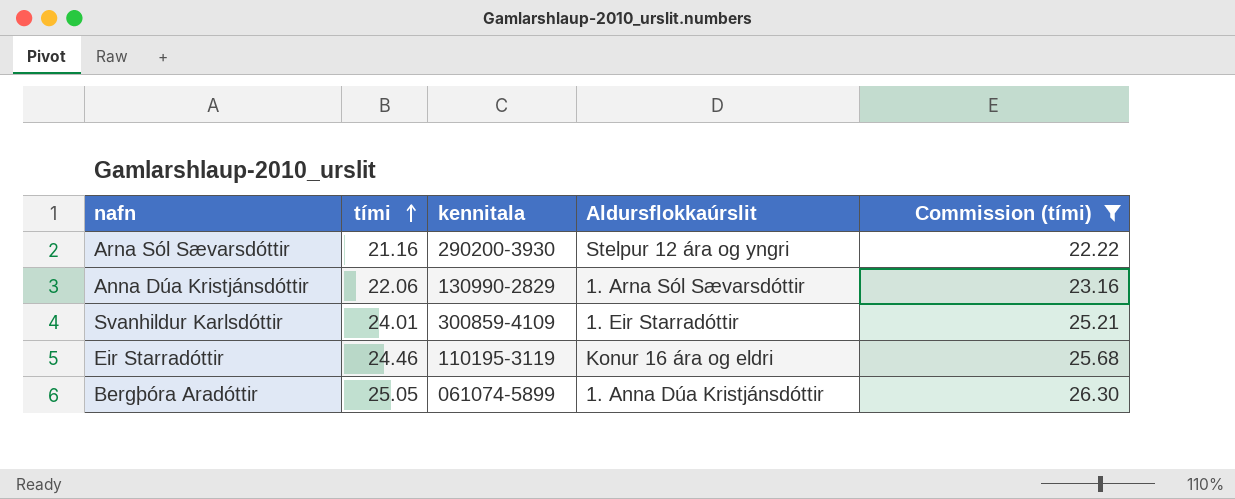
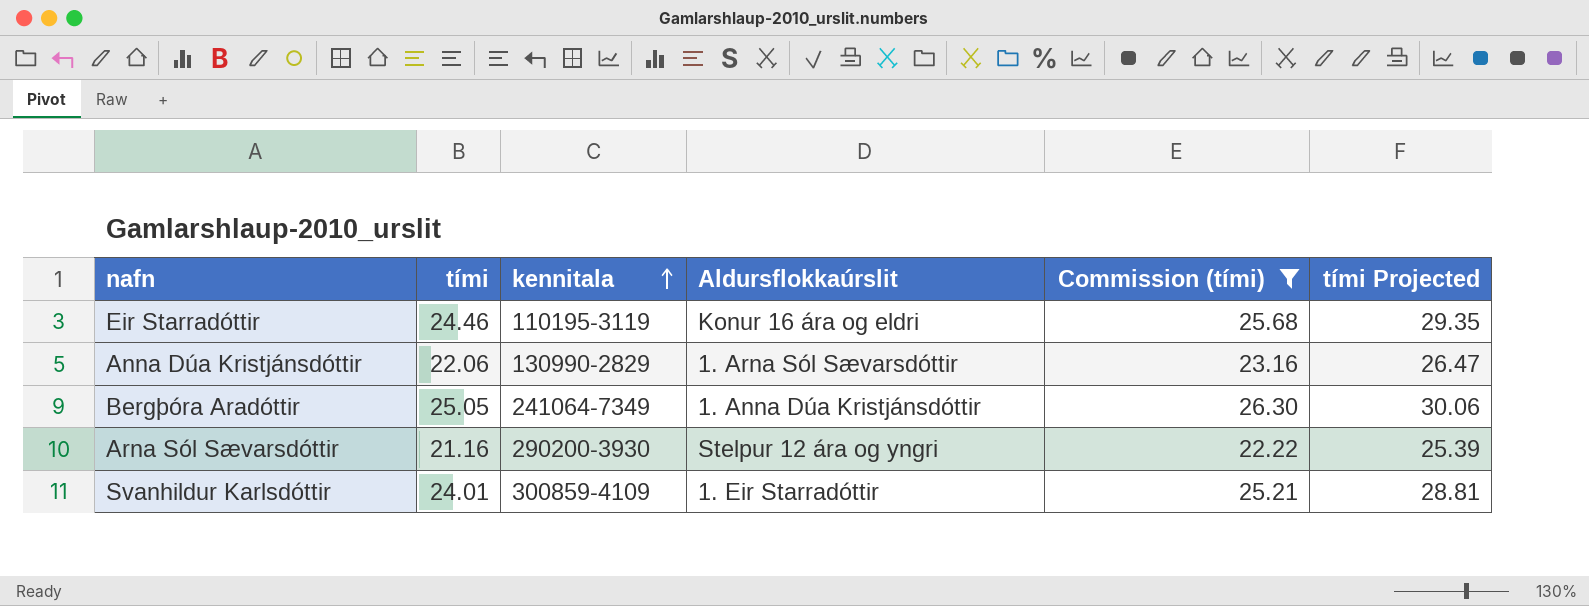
row order: tími ascending -> kennitala ascending
column tími Projected | formula: none -> [tími] * 1.2
Bergþóra Aradóttir | kennitala: 061074-5899 -> 241064-7349

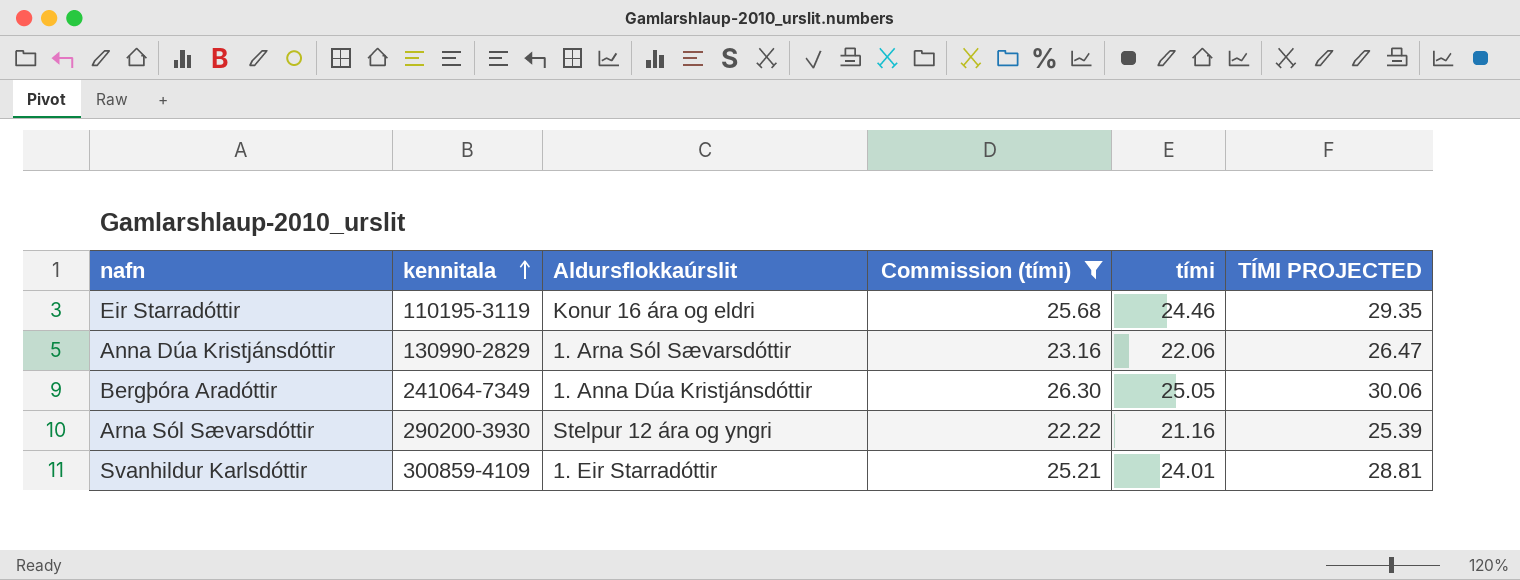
column tími | position: 2 -> 5
column name: tími Projected -> TÍMI PROJECTED

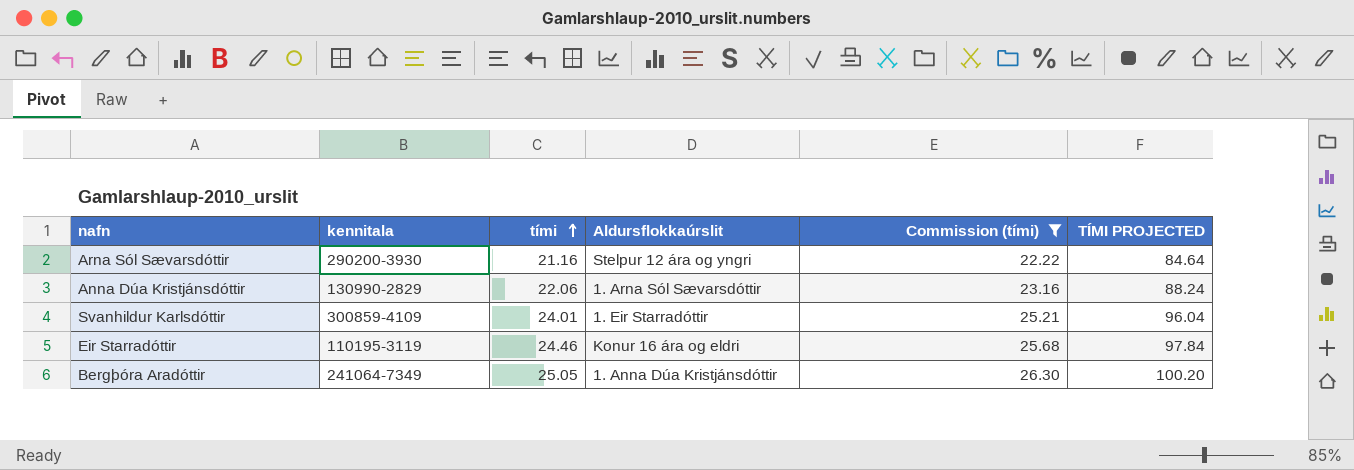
row order: kennitala ascending -> tími ascending
column tími | position: 5 -> 3
column TÍMI PROJECTED | formula: [tími] * 1.2 -> [tími] * 4

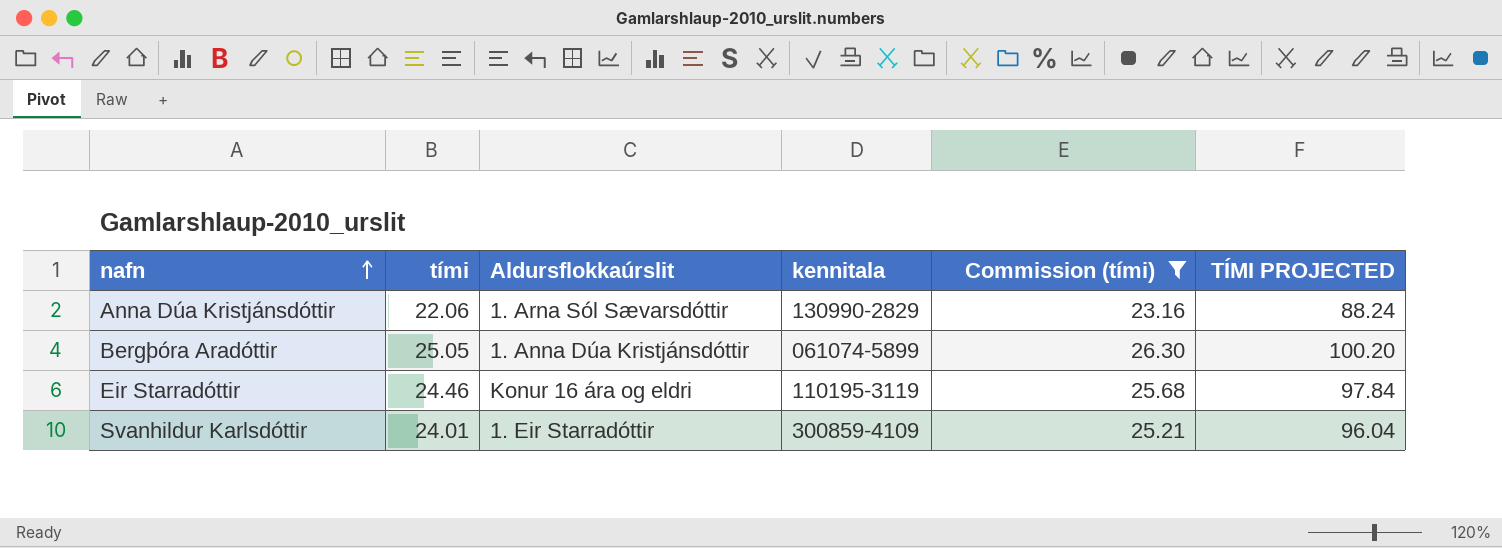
row order: tími ascending -> nafn ascending
column kennitala | position: 2 -> 4
row Arna Sól Sævarsdóttir: 290200-3930 | 21.16 | Stelpur 12 ára og yngri | 22.22 | 84.64 -> none
Bergþóra Aradóttir | kennitala: 241064-7349 -> 061074-5899

